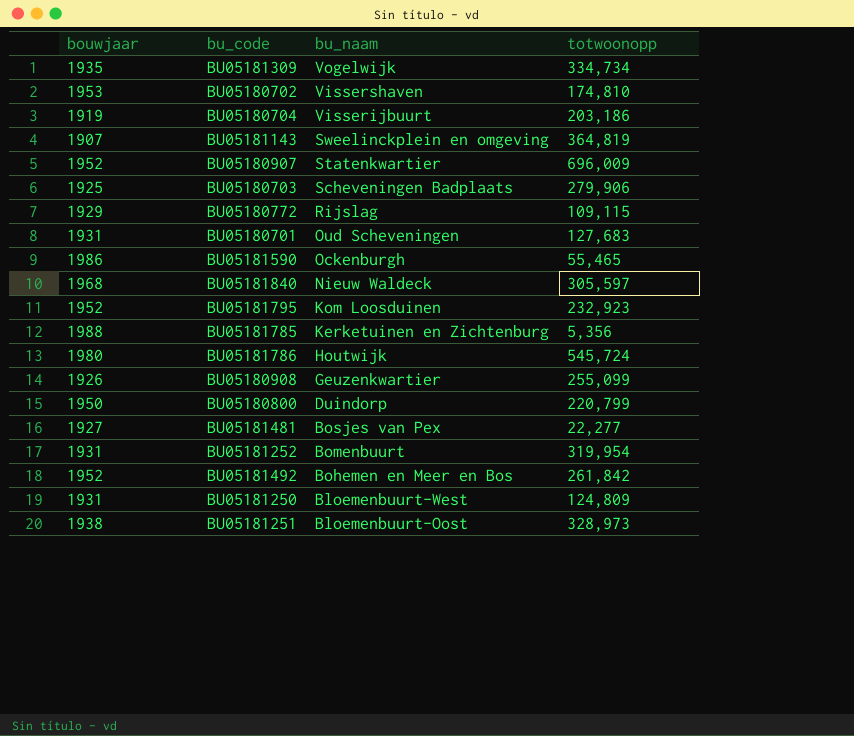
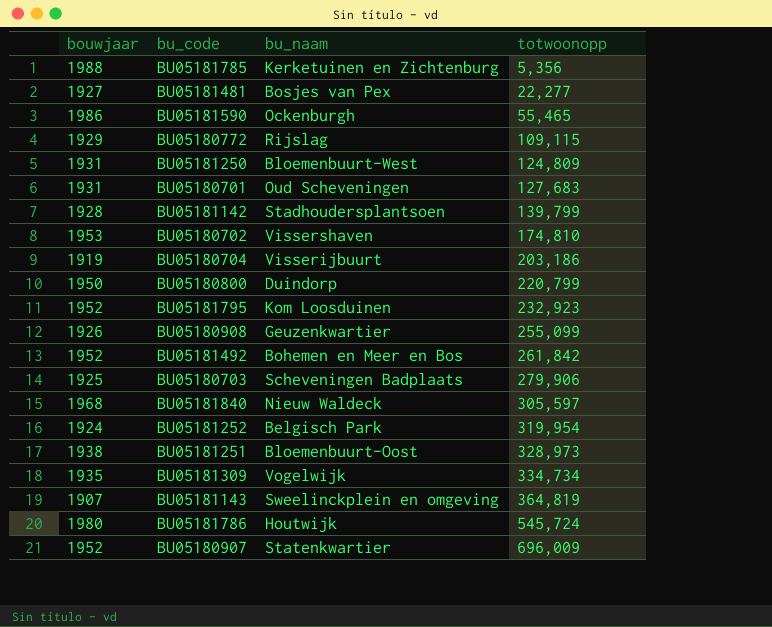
row order: bu_naam descending -> totwoonopp ascending
row BU05181142: none -> 1928 | Stadhoudersplantsoen | 139,799
BU05181252 | bouwjaar: 1931 -> 1924
BU05181252 | bu_naam: Bomenbuurt -> Belgisch Park

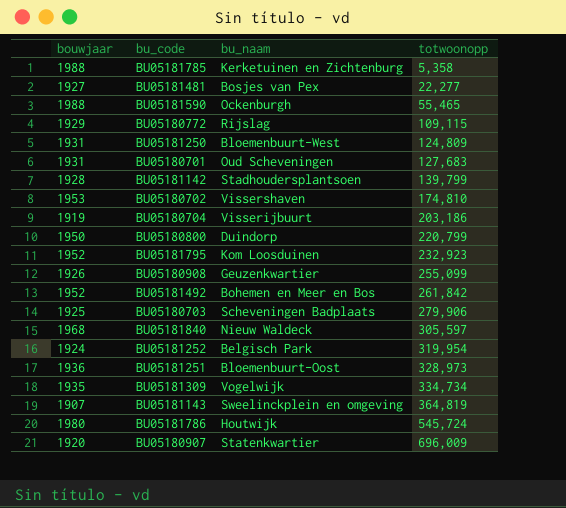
BU05181785 | totwoonopp: 5,356 -> 5,358
BU05181590 | bouwjaar: 1986 -> 1988
BU05181251 | bouwjaar: 1938 -> 1936
BU05180907 | bouwjaar: 1952 -> 1920

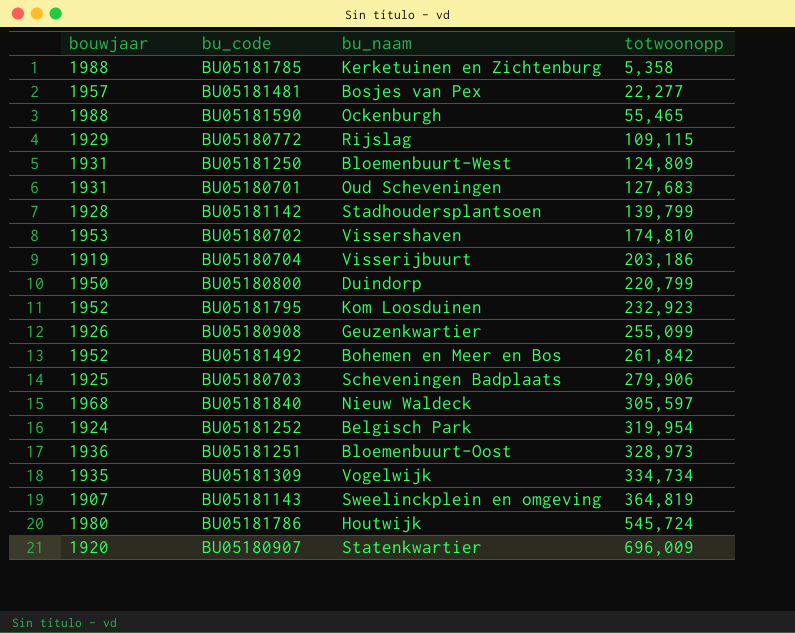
BU05181481 | bouwjaar: 1927 -> 1957

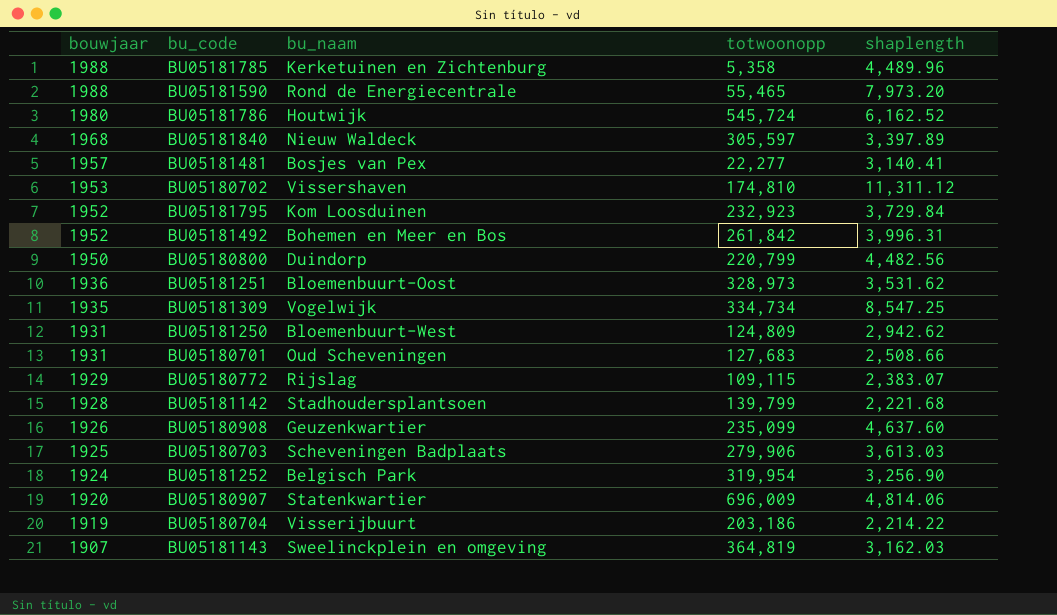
row order: totwoonopp ascending -> bouwjaar descending
column shaplength | position: none -> 5
BU05181590 | bu_naam: Ockenburgh -> Rond de Energiecentrale
BU05180908 | totwoonopp: 255,099 -> 235,099

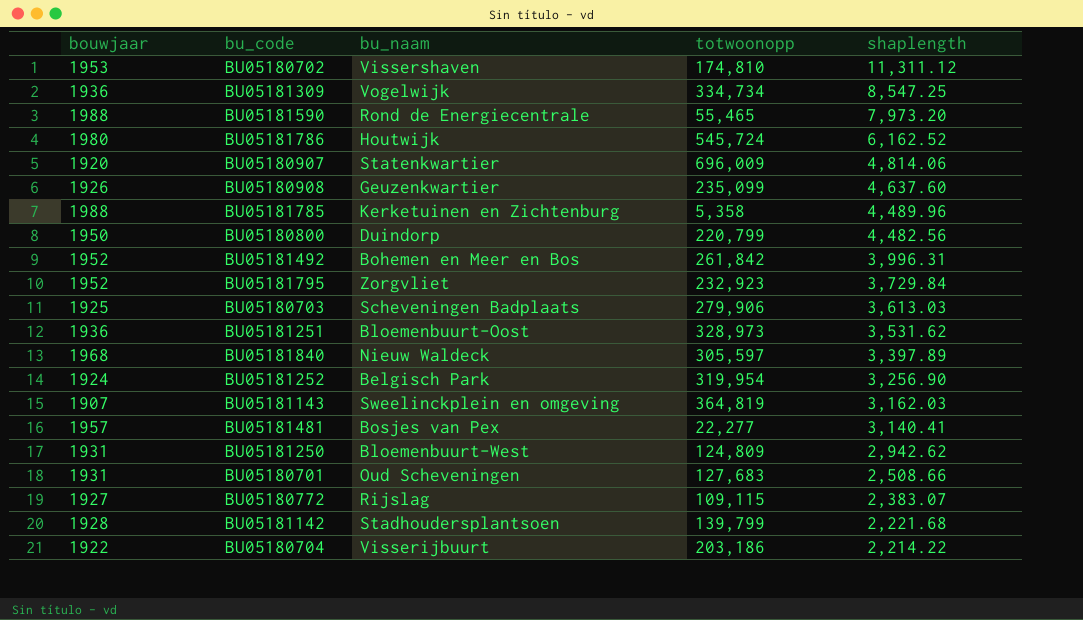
row order: bouwjaar descending -> shaplength descending
BU05181309 | bouwjaar: 1935 -> 1936
BU05181795 | bu_naam: Kom Loosduinen -> Zorgvliet
BU05180772 | bouwjaar: 1929 -> 1927
BU05180704 | bouwjaar: 1919 -> 1922

